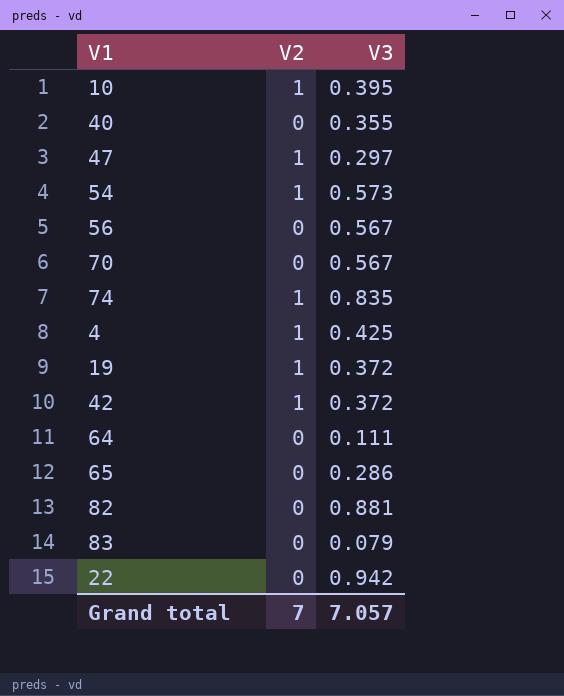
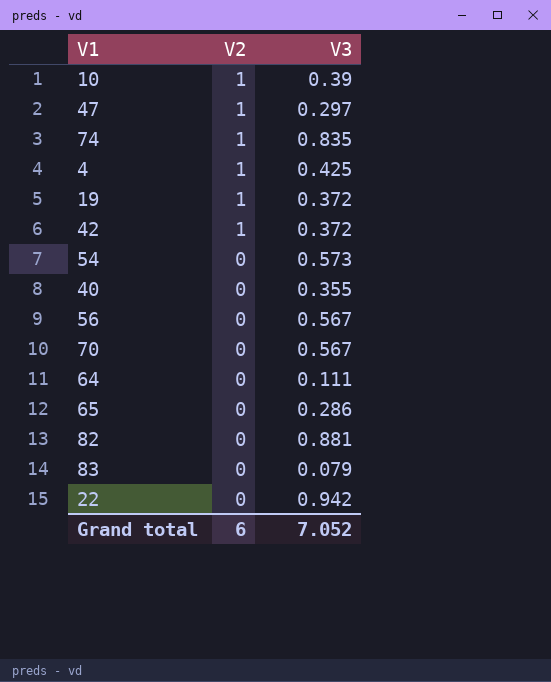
row order: none -> V2 descending
10 | V3: 0.395 -> 0.39
54 | V2: 1 -> 0
Grand total | V2: 7 -> 6
Grand total | V3: 7.057 -> 7.052

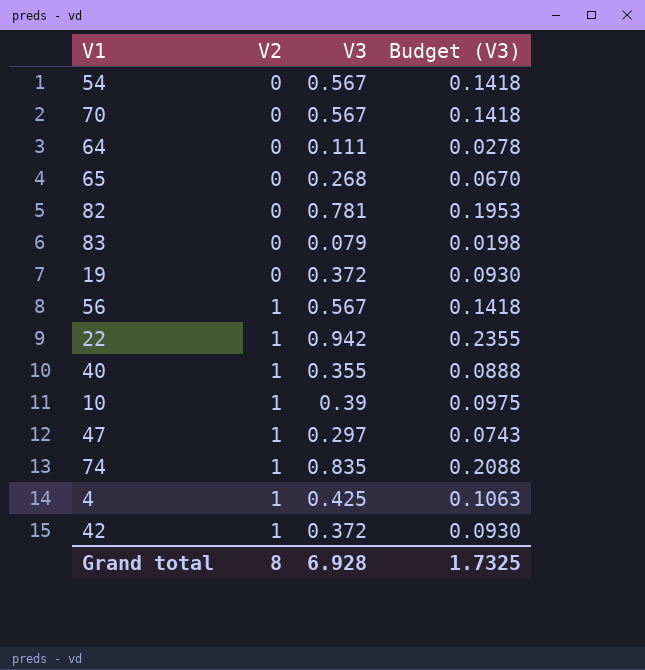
row order: V2 descending -> V2 ascending
column Budget (V3) | formula: none -> [V3] * 0.25
54 | V3: 0.573 -> 0.567
65 | V3: 0.286 -> 0.268
82 | V3: 0.881 -> 0.781
19 | V2: 1 -> 0
56 | V2: 0 -> 1
22 | V2: 0 -> 1
40 | V2: 0 -> 1
Grand total | V2: 6 -> 8
Grand total | V3: 7.052 -> 6.928

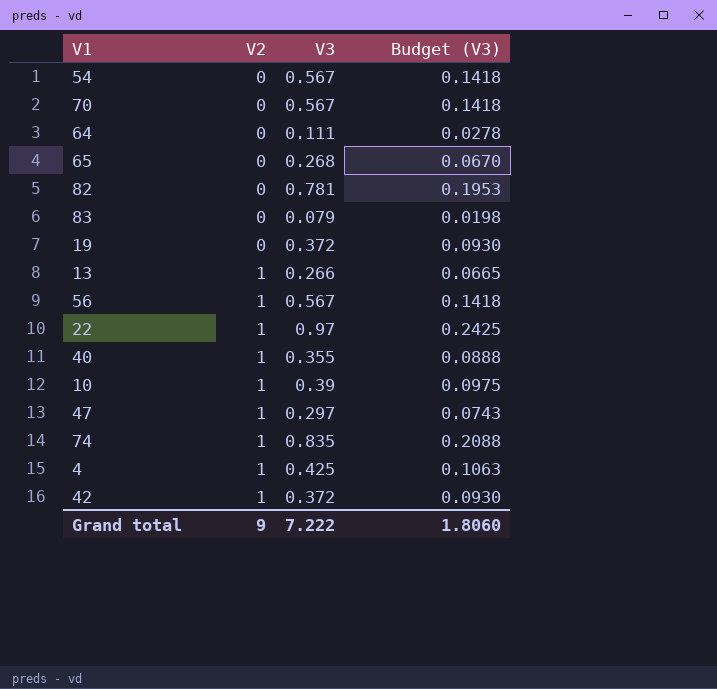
row 13: none -> 1 | 0.266 | 0.0665
22 | V3: 0.942 -> 0.97
22 | Budget (V3): 0.2355 -> 0.2425
Grand total | V2: 8 -> 9
Grand total | V3: 6.928 -> 7.222
Grand total | Budget (V3): 1.7325 -> 1.8060

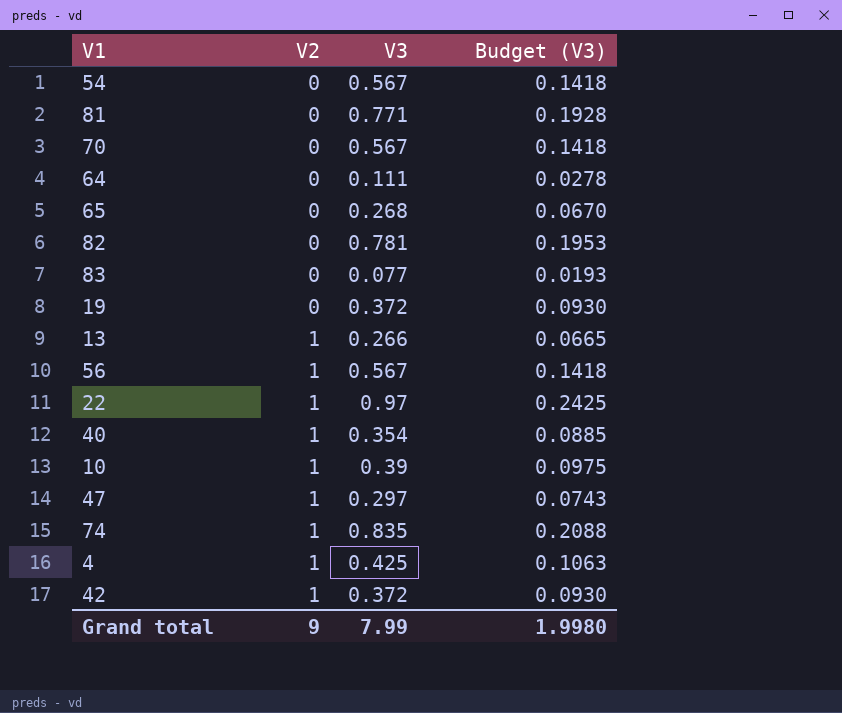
row 81: none -> 0 | 0.771 | 0.1928
83 | V3: 0.079 -> 0.077
83 | Budget (V3): 0.0198 -> 0.0193
40 | V3: 0.355 -> 0.354
40 | Budget (V3): 0.0888 -> 0.0885
Grand total | V3: 7.222 -> 7.99
Grand total | Budget (V3): 1.8060 -> 1.9980

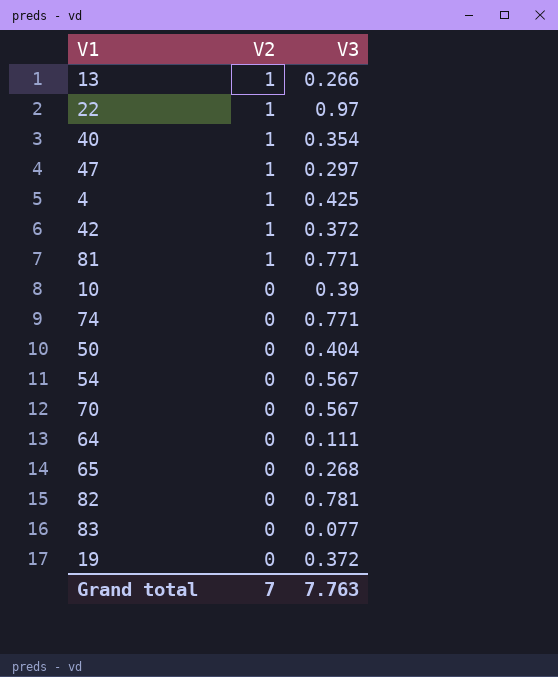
row order: V2 ascending -> V2 descending
column Budget (V3) | formula: [V3] * 0.25 -> none
row 56: 1 | 0.567 | 0.1418 -> none
81 | V2: 0 -> 1
10 | V2: 1 -> 0
74 | V2: 1 -> 0
74 | V3: 0.835 -> 0.771
row 50: none -> 0 | 0.404
Grand total | V2: 9 -> 7
Grand total | V3: 7.99 -> 7.763

